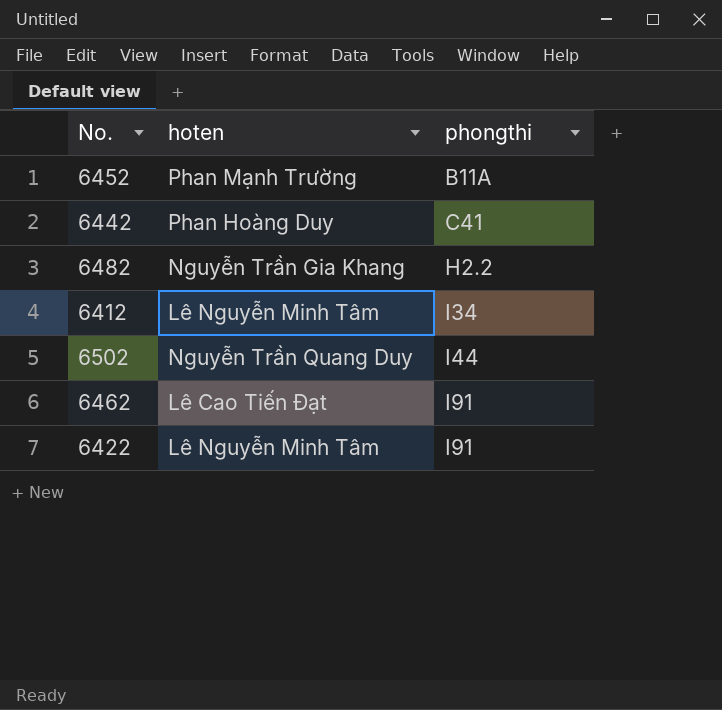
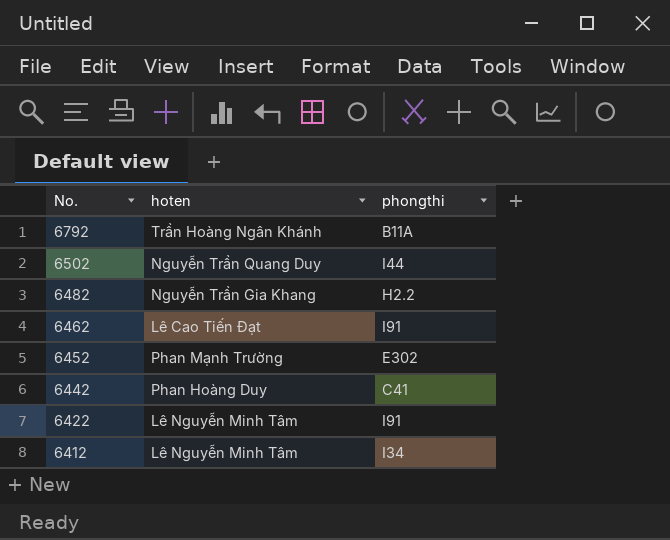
row order: phongthi ascending -> No. descending
row 6792: none -> Trần Hoàng Ngân Khánh | B11A
6452 | phongthi: B11A -> E302

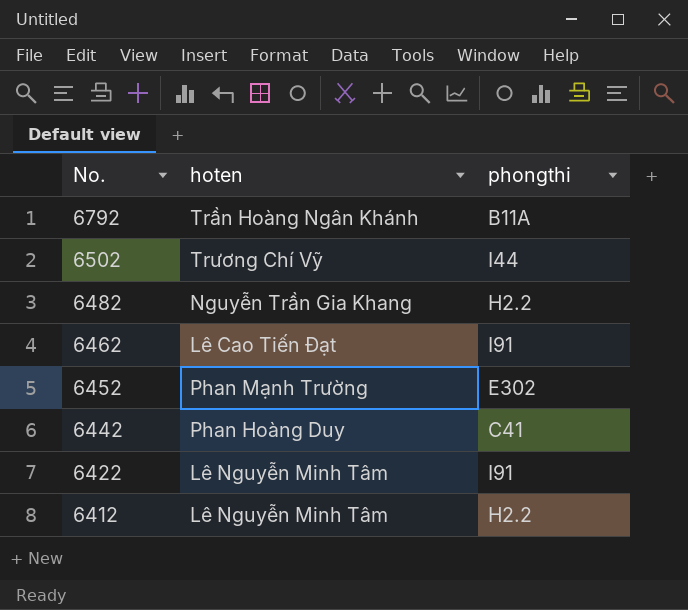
6502 | hoten: Nguyễn Trần Quang Duy -> Trương Chí Vỹ
6412 | phongthi: I34 -> H2.2

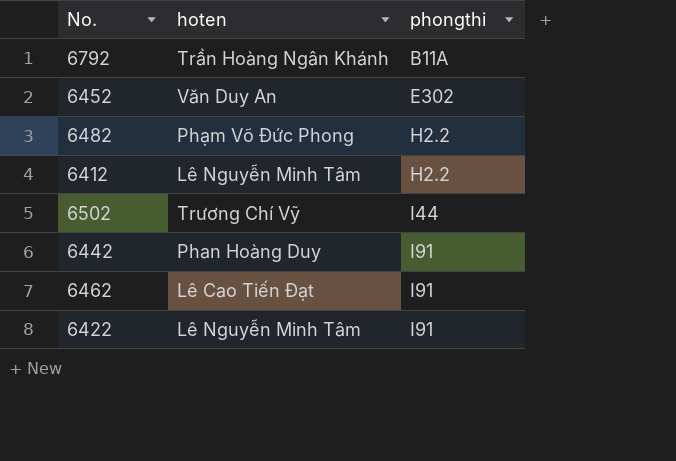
row order: No. descending -> phongthi ascending
6452 | hoten: Phan Mạnh Trường -> Văn Duy An
6482 | hoten: Nguyễn Trần Gia Khang -> Phạm Võ Đức Phong
6442 | phongthi: C41 -> I91

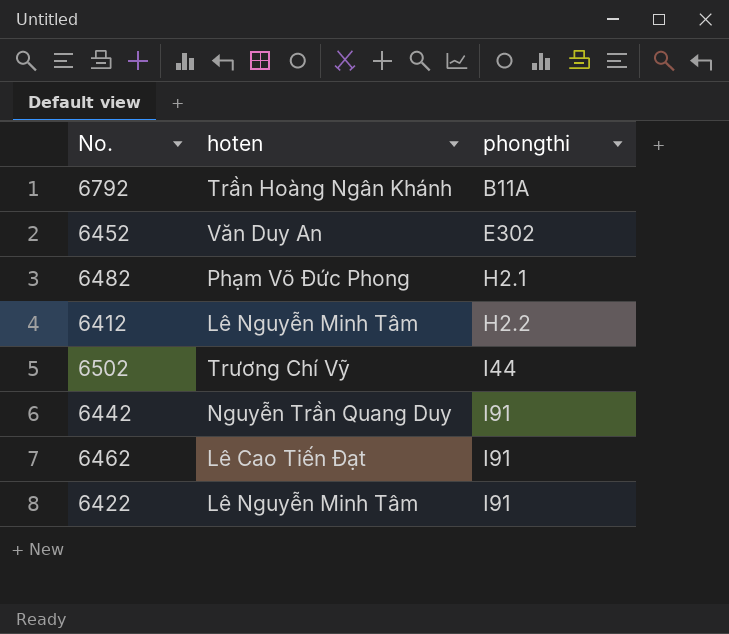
6482 | phongthi: H2.2 -> H2.1
6442 | hoten: Phan Hoàng Duy -> Nguyễn Trần Quang Duy

